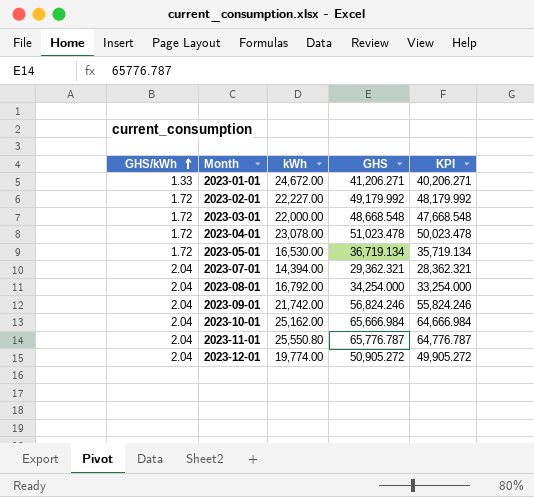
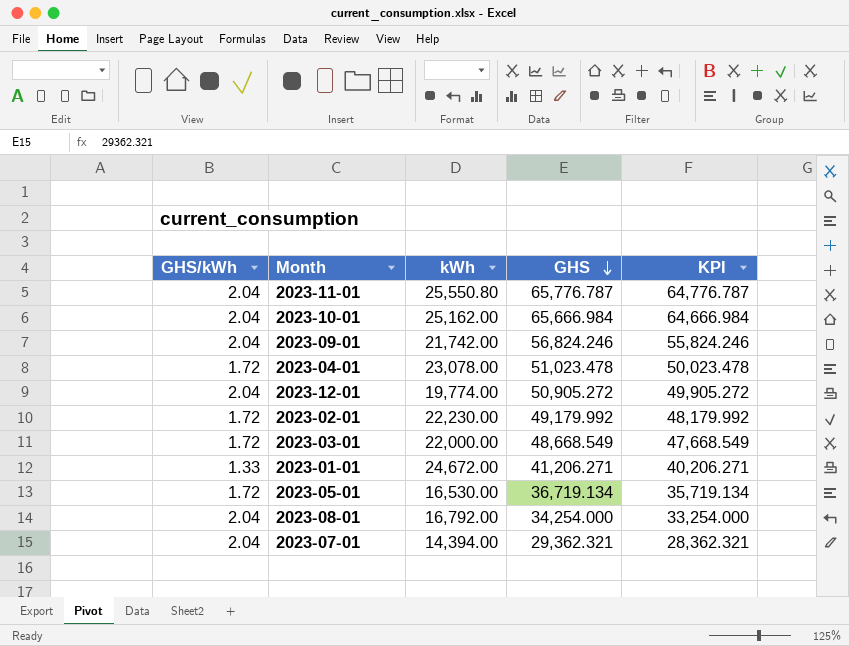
row order: GHS/kWh ascending -> GHS descending
2023-02-01 | kWh: 22,227.00 -> 22,230.00
2023-03-01 | GHS: 48,668.548 -> 48,668.549
2023-03-01 | KPI: 47,668.548 -> 47,668.549

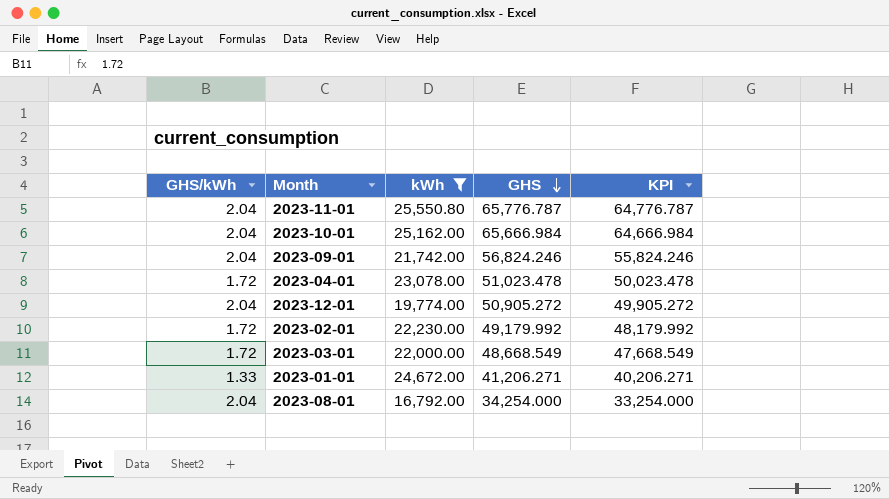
filter: none -> kWh >= 16,792.00

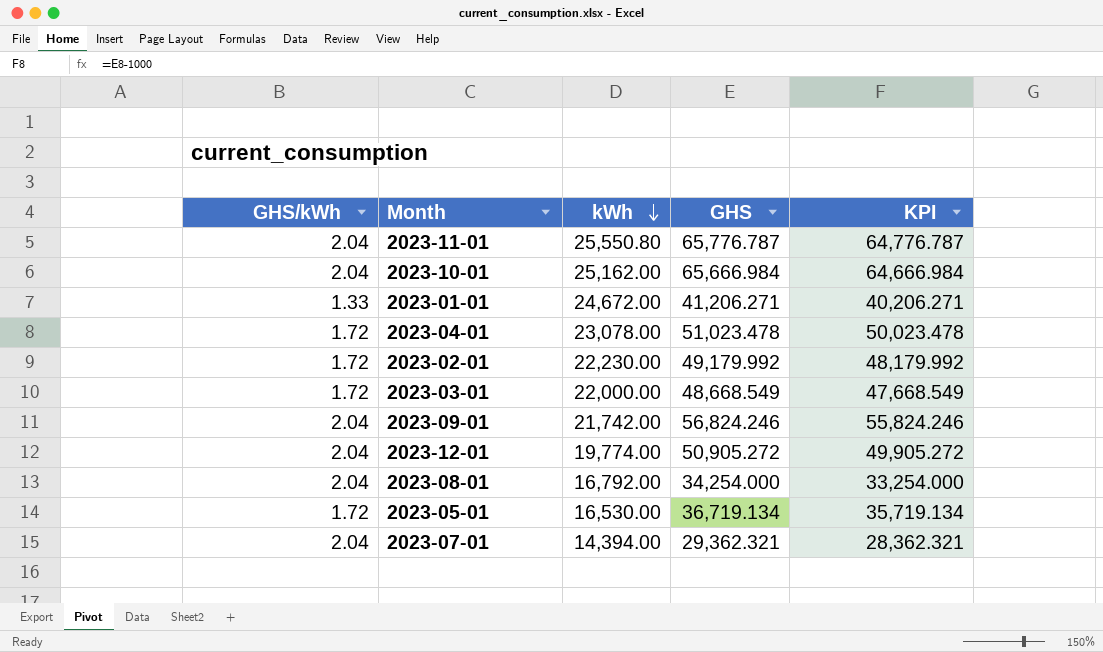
filter: kWh >= 16,792.00 -> none
row order: GHS descending -> kWh descending

